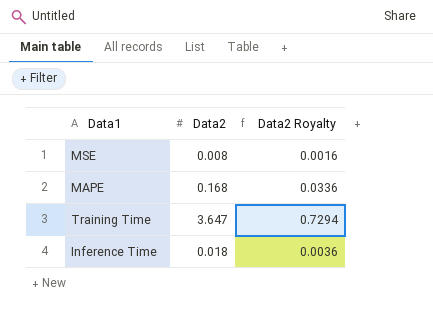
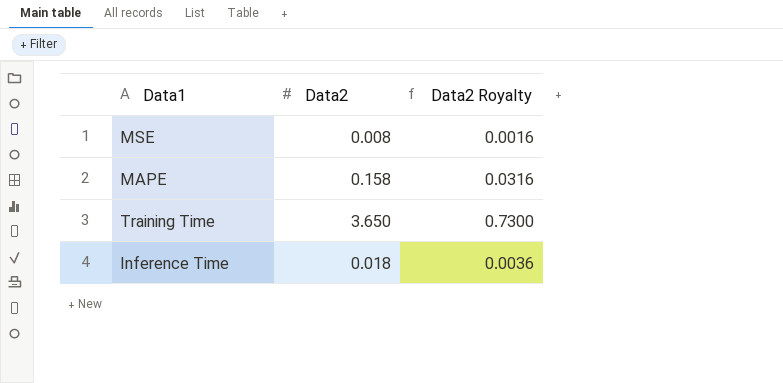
MAPE | Data2: 0.168 -> 0.158
MAPE | Data2 Royalty: 0.0336 -> 0.0316
Training Time | Data2: 3.647 -> 3.650
Training Time | Data2 Royalty: 0.7294 -> 0.7300

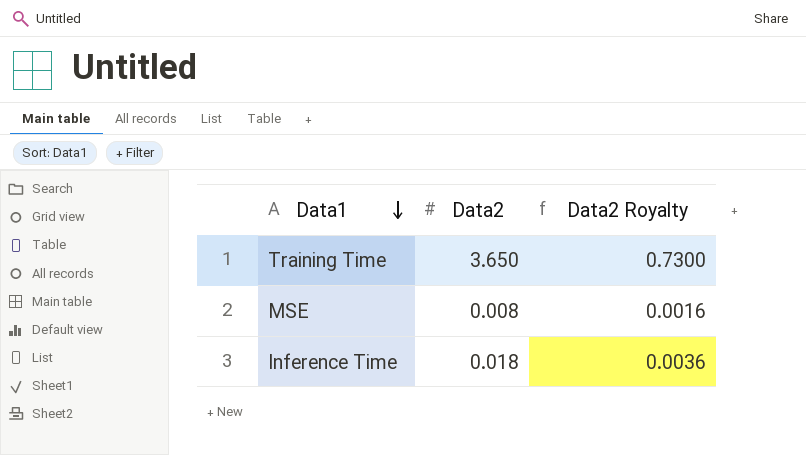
row order: none -> Data1 descending
row MAPE: 0.158 | 0.0316 -> none

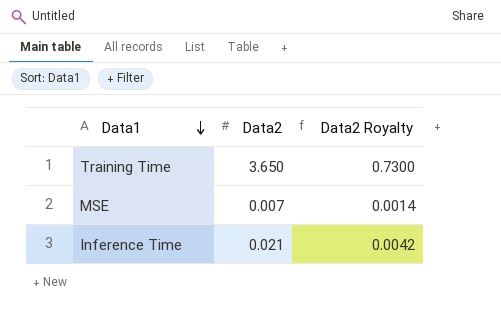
MSE | Data2: 0.008 -> 0.007
MSE | Data2 Royalty: 0.0016 -> 0.0014
Inference Time | Data2: 0.018 -> 0.021
Inference Time | Data2 Royalty: 0.0036 -> 0.0042

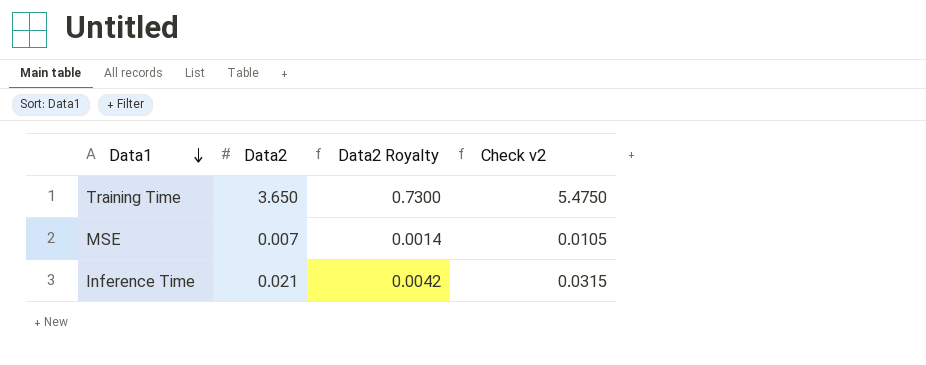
column Check v2 | formula: none -> [Data2] * 1.5

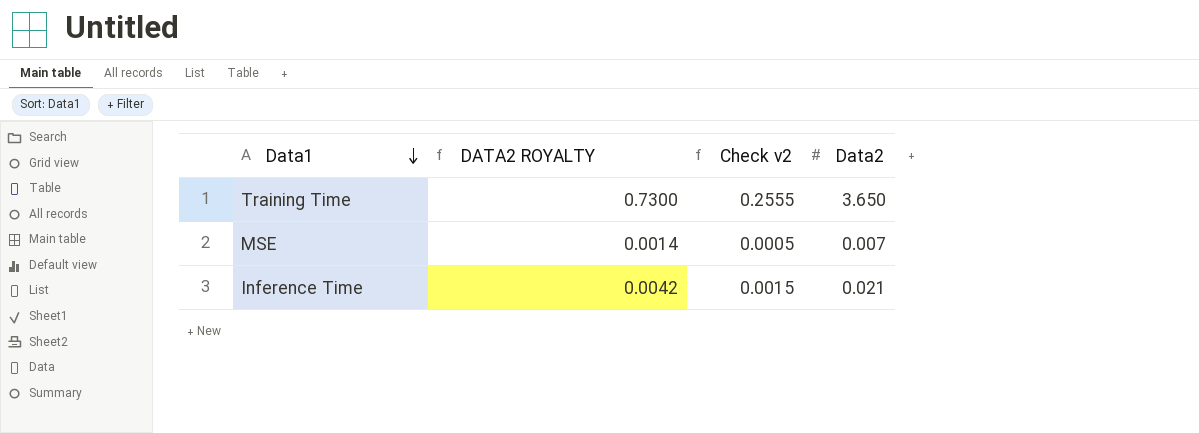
column name: Data2 Royalty -> DATA2 ROYALTY
column Check v2 | formula: [Data2] * 1.5 -> [Data2] * 0.07
column Data2 | position: 2 -> 4

